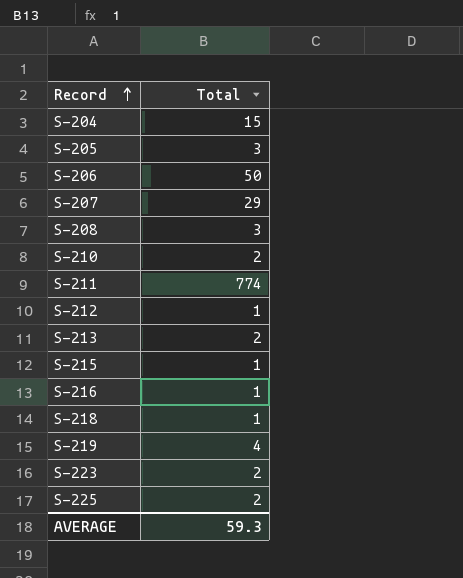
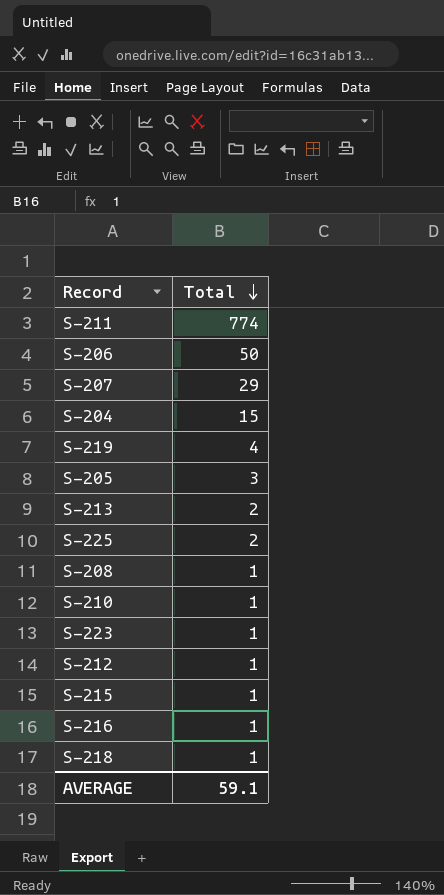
row order: Record ascending -> Total descending
S-208 | Total: 3 -> 1
S-210 | Total: 2 -> 1
S-223 | Total: 2 -> 1
AVERAGE | Total: 59.3 -> 59.1

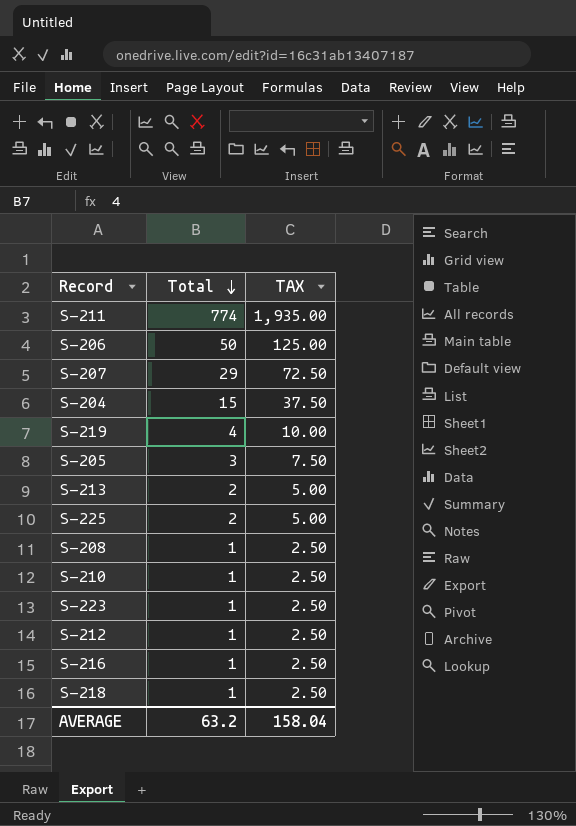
column TAX | formula: none -> [Total] * 2.5
row S-215: 1 -> none
AVERAGE | Total: 59.1 -> 63.2

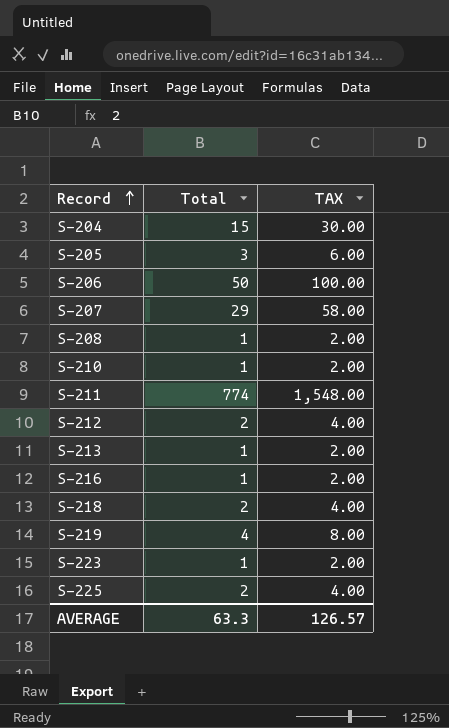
row order: Total descending -> Record ascending
column TAX | formula: [Total] * 2.5 -> [Total] * 2
S-212 | Total: 1 -> 2
S-213 | Total: 2 -> 1
S-218 | Total: 1 -> 2
AVERAGE | Total: 63.2 -> 63.3
AVERAGE | TAX: 158.04 -> 126.57

